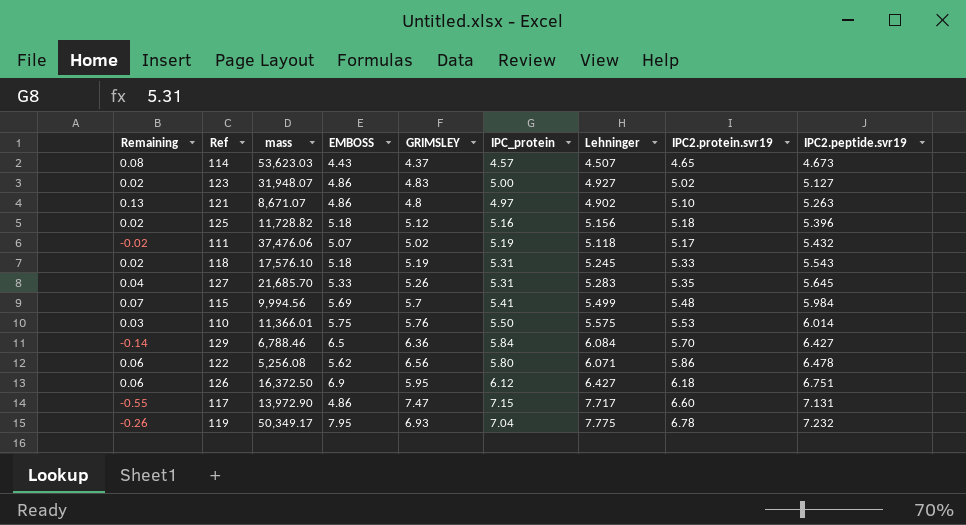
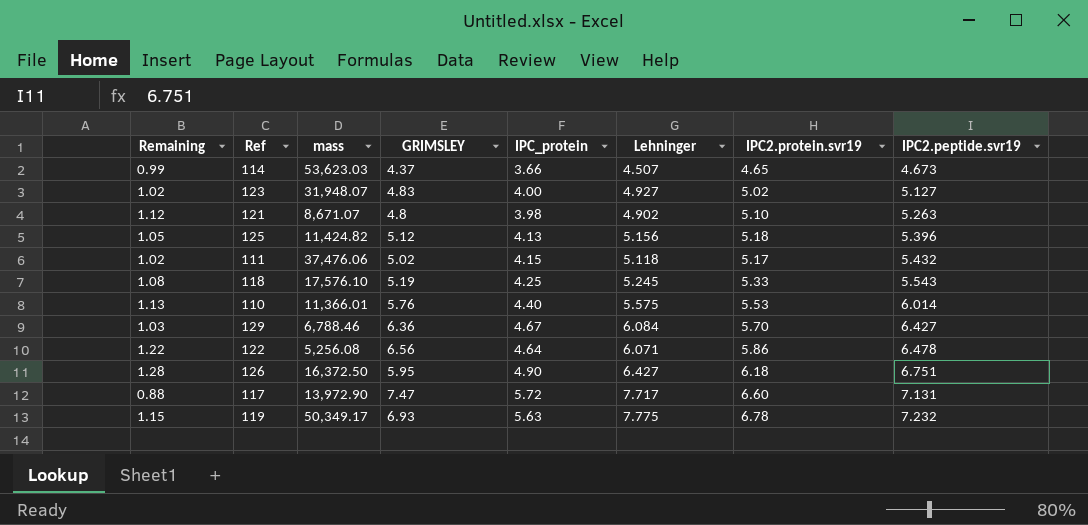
column EMBOSS | position: 4 -> none
row 127: 0.04 | 21,685.70 | 5.33 | 5.26 | 5.31 | 5.283 | 5.35 | 5.645 -> none
row 115: 0.07 | 9,994.56 | 5.69 | 5.7 | 5.41 | 5.499 | 5.48 | 5.984 -> none
114 | Remaining: 0.08 -> 0.99
114 | IPC_protein: 4.57 -> 3.66
123 | Remaining: 0.02 -> 1.02
123 | IPC_protein: 5.00 -> 4.00
121 | Remaining: 0.13 -> 1.12
121 | IPC_protein: 4.97 -> 3.98
125 | Remaining: 0.02 -> 1.05
125 | mass: 11,728.82 -> 11,424.82
125 | IPC_protein: 5.16 -> 4.13
111 | Remaining: -0.02 -> 1.02
111 | IPC_protein: 5.19 -> 4.15
118 | Remaining: 0.02 -> 1.08
118 | IPC_protein: 5.31 -> 4.25
110 | Remaining: 0.03 -> 1.13
110 | IPC_protein: 5.50 -> 4.40
129 | Remaining: -0.14 -> 1.03
129 | IPC_protein: 5.84 -> 4.67
122 | Remaining: 0.06 -> 1.22
122 | IPC_protein: 5.80 -> 4.64
126 | Remaining: 0.06 -> 1.28
126 | IPC_protein: 6.12 -> 4.90
117 | Remaining: -0.55 -> 0.88
117 | IPC_protein: 7.15 -> 5.72
119 | Remaining: -0.26 -> 1.15
119 | IPC_protein: 7.04 -> 5.63

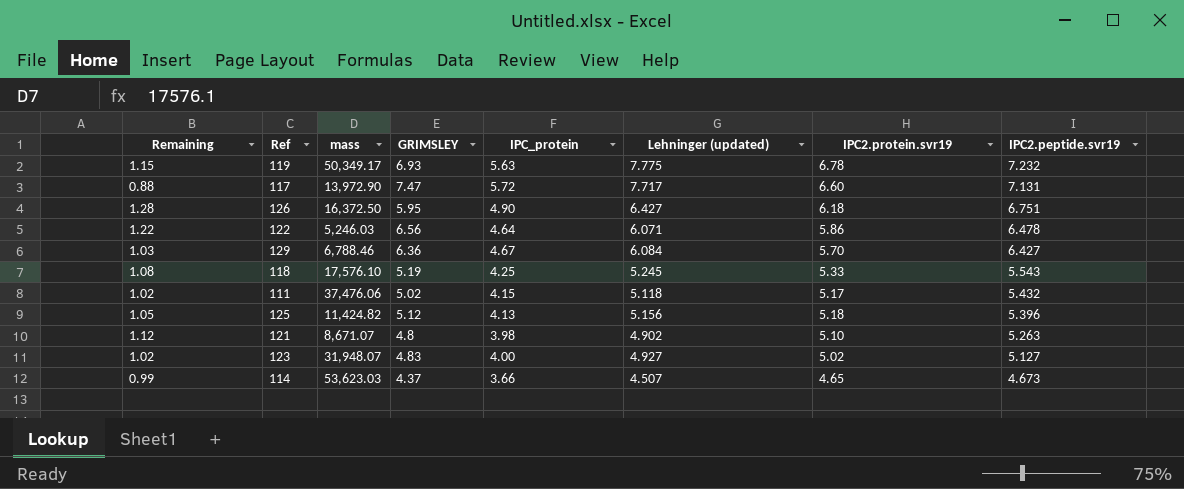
row order: IPC2.peptide.svr19 ascending -> IPC2.peptide.svr19 descending
column name: Lehninger -> Lehninger (updated)
row 110: 1.13 | 11,366.01 | 5.76 | 4.40 | 5.575 | 5.53 | 6.014 -> none
122 | mass: 5,256.08 -> 5,246.03

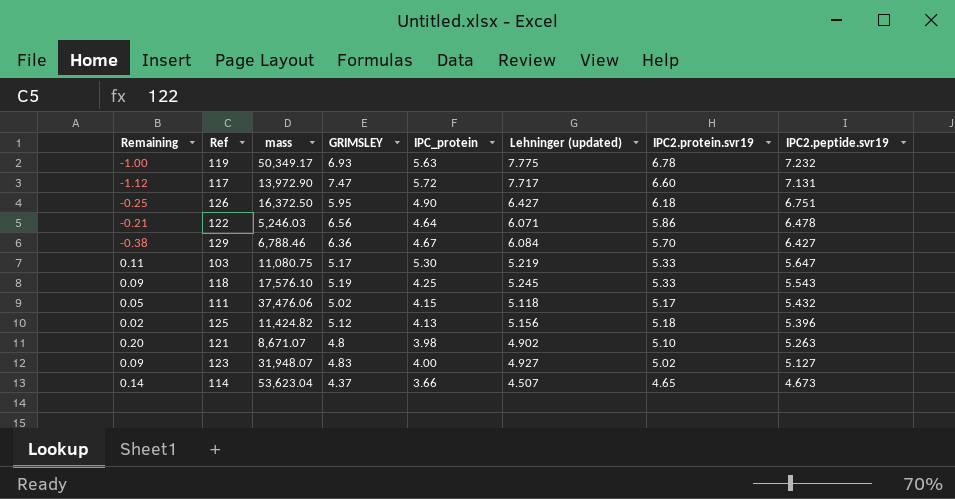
column Remaining | formula: [IPC2.protein.svr19] - [IPC_protein] -> [IPC2.protein.svr19] - [Lehninger (updated)]
row 103: none -> 0.11 | 11,080.75 | 5.17 | 5.30 | 5.219 | 5.33 | 5.647
114 | mass: 53,623.03 -> 53,623.04

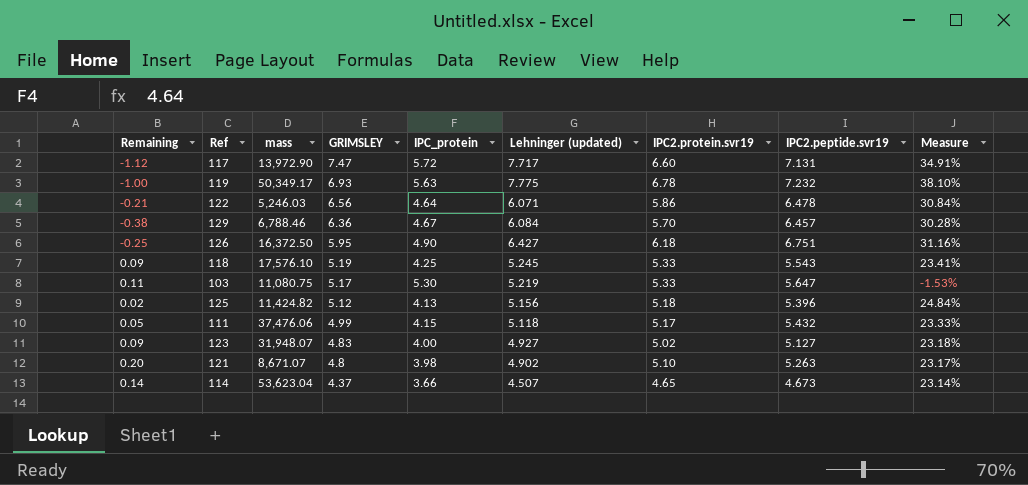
row order: IPC2.peptide.svr19 descending -> GRIMSLEY descending
column Measure | formula: none -> ([Lehninger (updated)] - [IPC_protein]) / [IPC_protein]
129 | IPC2.peptide.svr19: 6.427 -> 6.457
111 | GRIMSLEY: 5.02 -> 4.99

